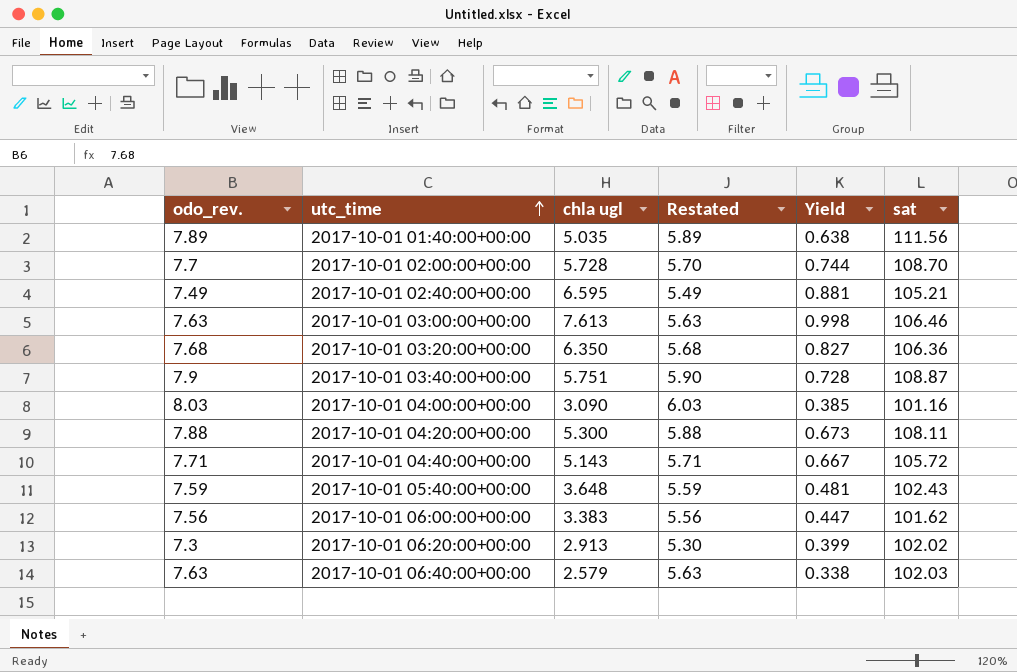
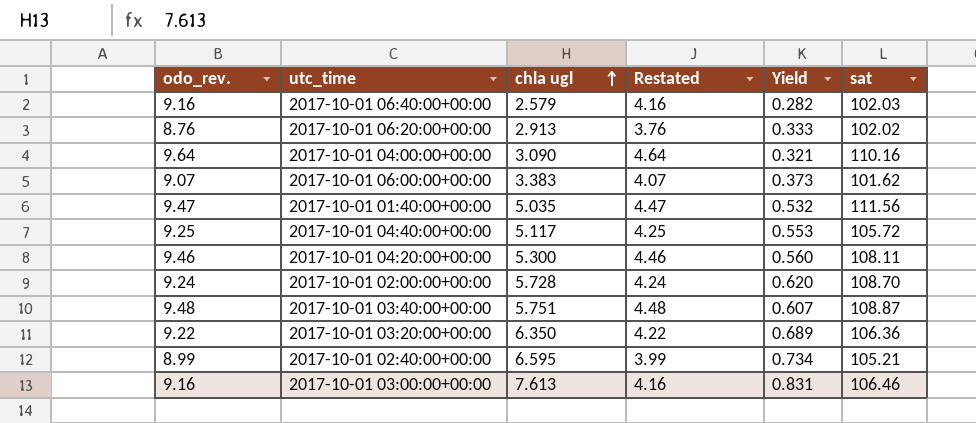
row order: utc_time ascending -> chla ugl ascending
column Restated | formula: [odo_rev.] - 2 -> [odo_rev.] - 5
row 2017-10-01 05:40:00+00:00: 7.59 | 3.648 | 5.59 | 0.481 | 102.43 -> none
2017-10-01 06:40:00+00:00 | odo_rev.: 7.63 -> 9.16
2017-10-01 06:40:00+00:00 | Yield: 0.338 -> 0.282
2017-10-01 06:20:00+00:00 | odo_rev.: 7.3 -> 8.76
2017-10-01 06:20:00+00:00 | Yield: 0.399 -> 0.333
2017-10-01 04:00:00+00:00 | odo_rev.: 8.03 -> 9.64
2017-10-01 04:00:00+00:00 | Yield: 0.385 -> 0.321
2017-10-01 04:00:00+00:00 | sat: 101.16 -> 110.16
2017-10-01 06:00:00+00:00 | odo_rev.: 7.56 -> 9.07
2017-10-01 06:00:00+00:00 | Yield: 0.447 -> 0.373
2017-10-01 01:40:00+00:00 | odo_rev.: 7.89 -> 9.47
2017-10-01 01:40:00+00:00 | Yield: 0.638 -> 0.532
2017-10-01 04:40:00+00:00 | odo_rev.: 7.71 -> 9.25
2017-10-01 04:40:00+00:00 | chla ugl: 5.143 -> 5.117
2017-10-01 04:40:00+00:00 | Yield: 0.667 -> 0.553
2017-10-01 04:20:00+00:00 | odo_rev.: 7.88 -> 9.46
2017-10-01 04:20:00+00:00 | Yield: 0.673 -> 0.560
2017-10-01 02:00:00+00:00 | odo_rev.: 7.7 -> 9.24
2017-10-01 02:00:00+00:00 | Yield: 0.744 -> 0.620
2017-10-01 03:40:00+00:00 | odo_rev.: 7.9 -> 9.48
2017-10-01 03:40:00+00:00 | Yield: 0.728 -> 0.607
2017-10-01 03:20:00+00:00 | odo_rev.: 7.68 -> 9.22
2017-10-01 03:20:00+00:00 | Yield: 0.827 -> 0.689
2017-10-01 02:40:00+00:00 | odo_rev.: 7.49 -> 8.99
2017-10-01 02:40:00+00:00 | Yield: 0.881 -> 0.734
2017-10-01 03:00:00+00:00 | odo_rev.: 7.63 -> 9.16
2017-10-01 03:00:00+00:00 | Yield: 0.998 -> 0.831

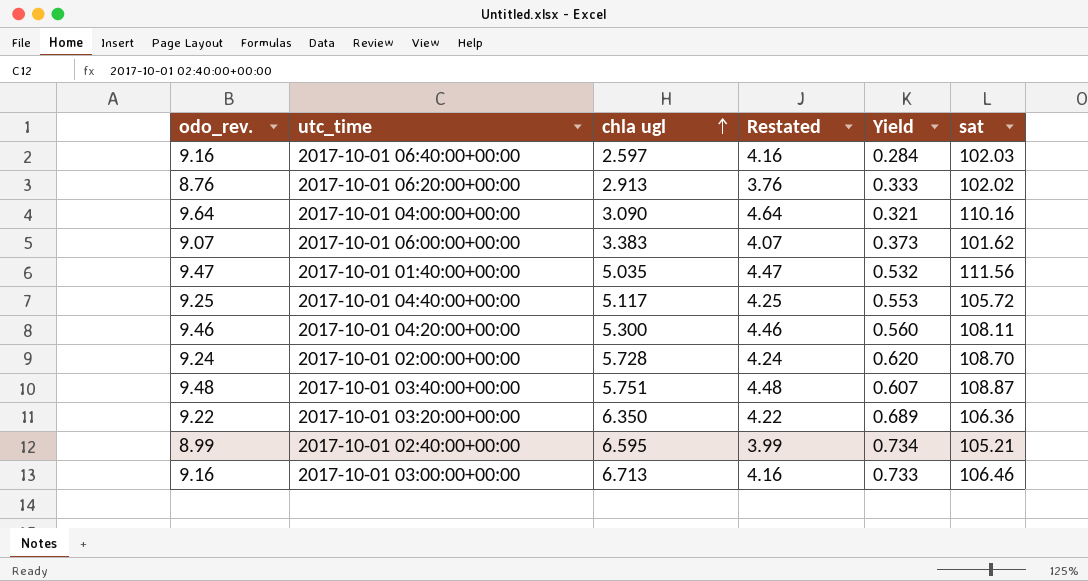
2017-10-01 06:40:00+00:00 | chla ugl: 2.579 -> 2.597
2017-10-01 06:40:00+00:00 | Yield: 0.282 -> 0.284
2017-10-01 03:00:00+00:00 | chla ugl: 7.613 -> 6.713
2017-10-01 03:00:00+00:00 | Yield: 0.831 -> 0.733

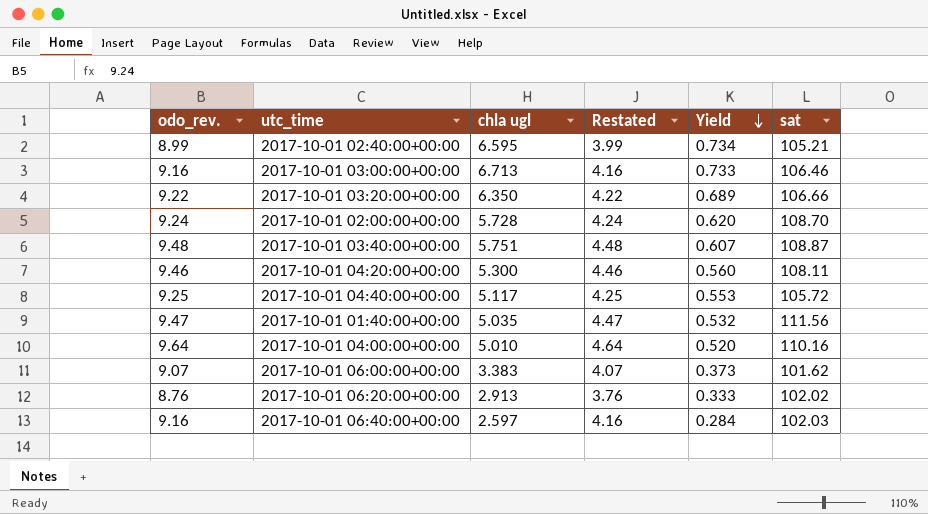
row order: chla ugl ascending -> Yield descending
2017-10-01 03:20:00+00:00 | sat: 106.36 -> 106.66
2017-10-01 04:00:00+00:00 | chla ugl: 3.090 -> 5.010
2017-10-01 04:00:00+00:00 | Yield: 0.321 -> 0.520

